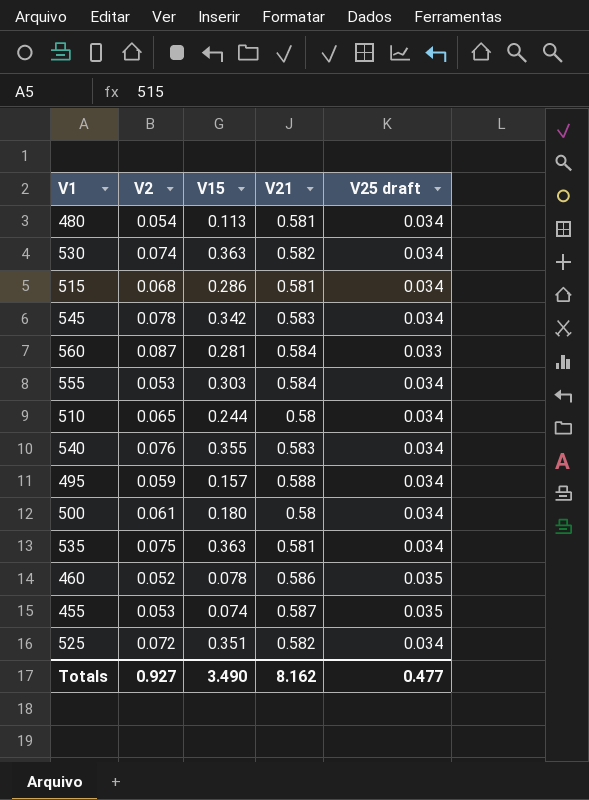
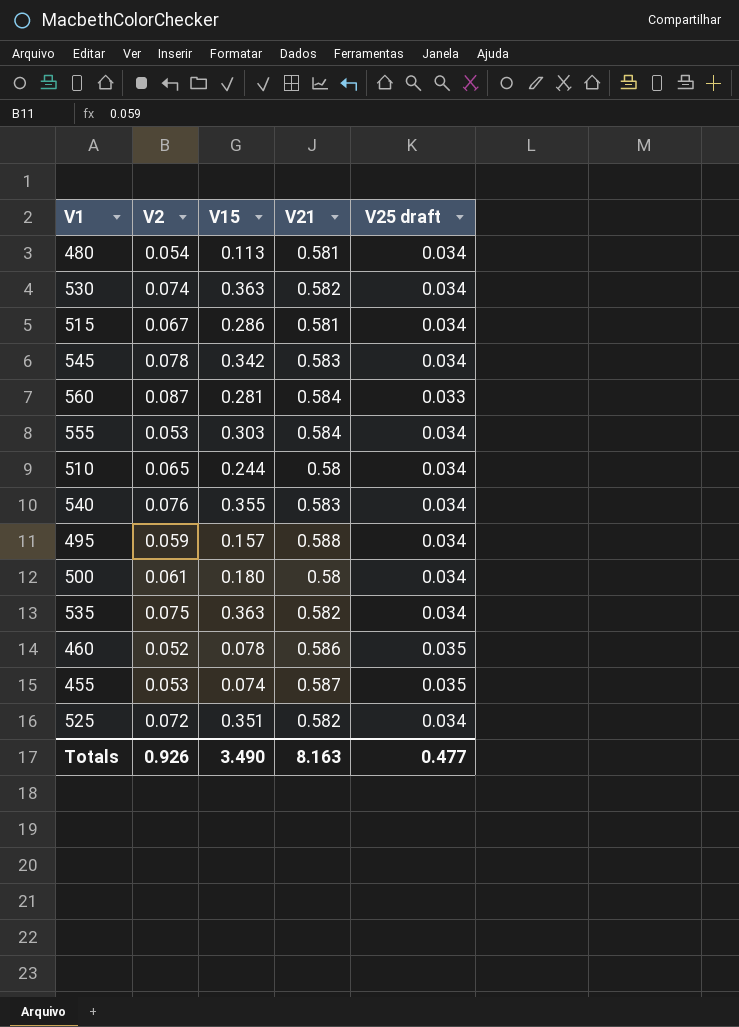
515 | V2: 0.068 -> 0.067
535 | V21: 0.581 -> 0.582
Totals | V2: 0.927 -> 0.926
Totals | V21: 8.162 -> 8.163

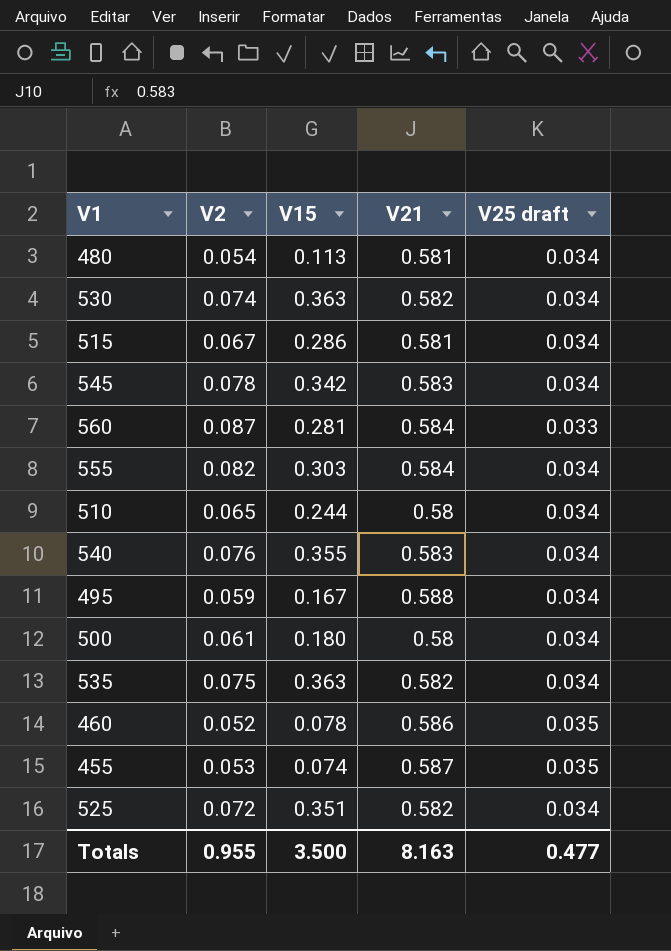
555 | V2: 0.053 -> 0.082
495 | V15: 0.157 -> 0.167
Totals | V2: 0.926 -> 0.955
Totals | V15: 3.490 -> 3.500

